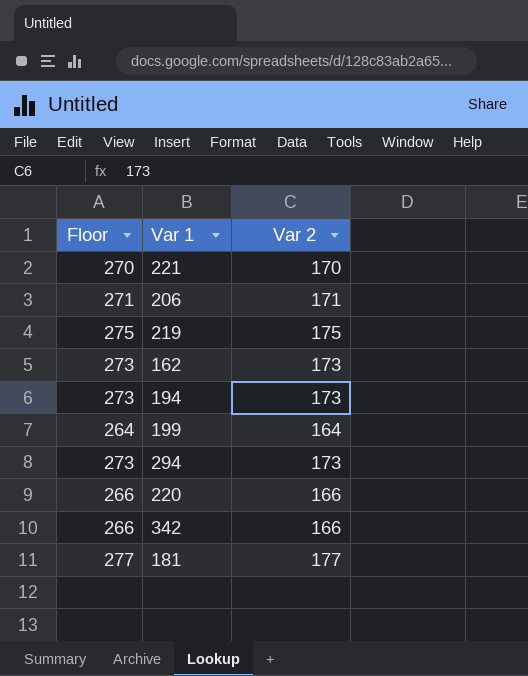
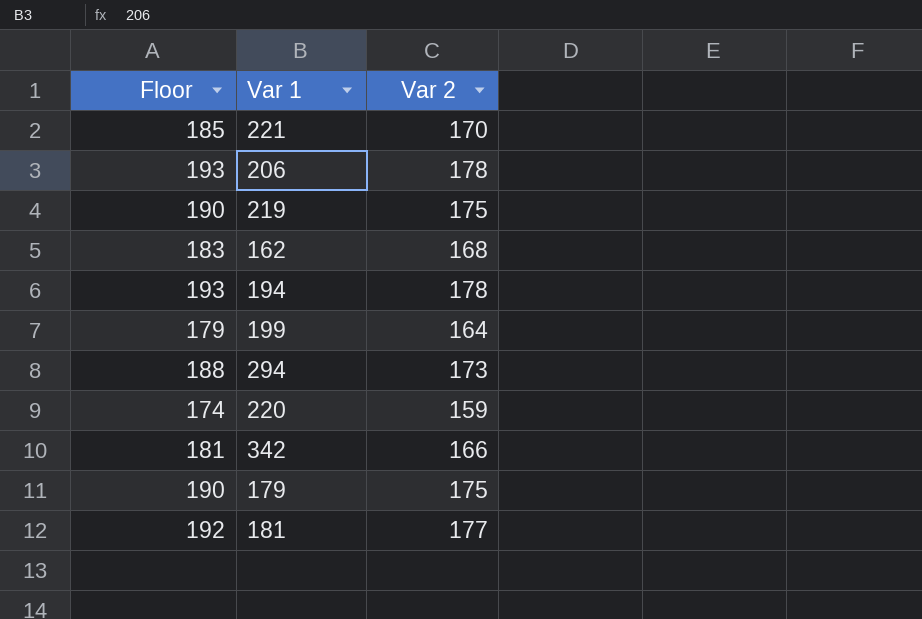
column Floor | formula: [Var 2] + 100 -> [Var 2] + 15
206 | Var 2: 171 -> 178
162 | Var 2: 173 -> 168
194 | Var 2: 173 -> 178
220 | Var 2: 166 -> 159
row 179: none -> 190 | 175

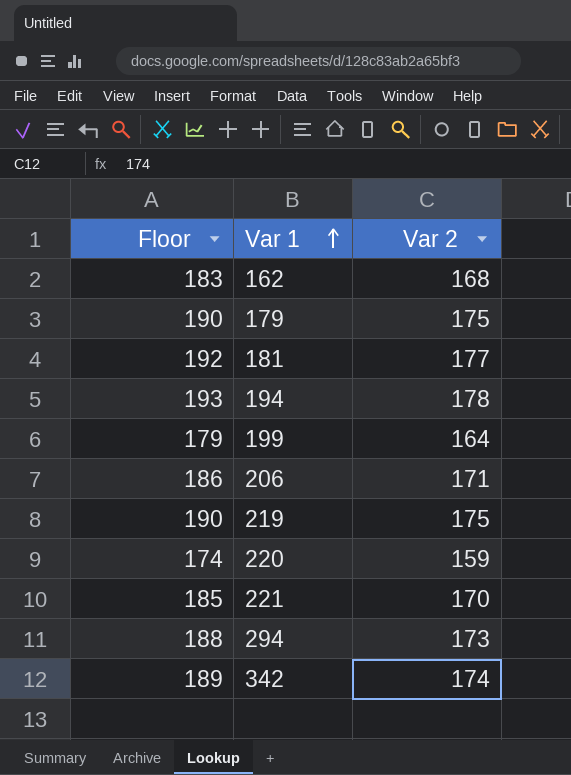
row order: none -> Var 1 ascending
206 | Floor: 193 -> 186
206 | Var 2: 178 -> 171
342 | Floor: 181 -> 189
342 | Var 2: 166 -> 174

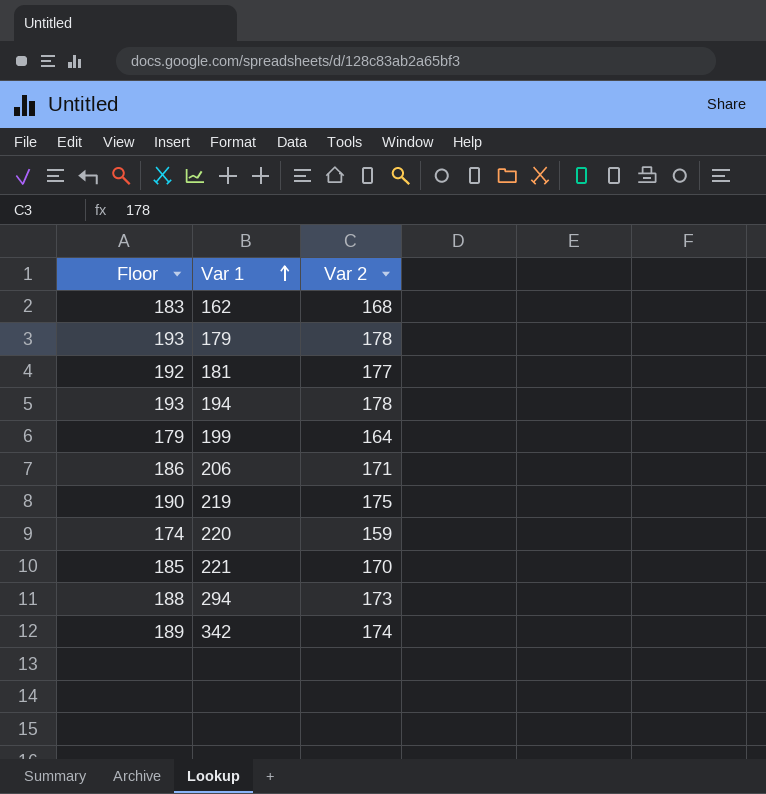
179 | Floor: 190 -> 193
179 | Var 2: 175 -> 178

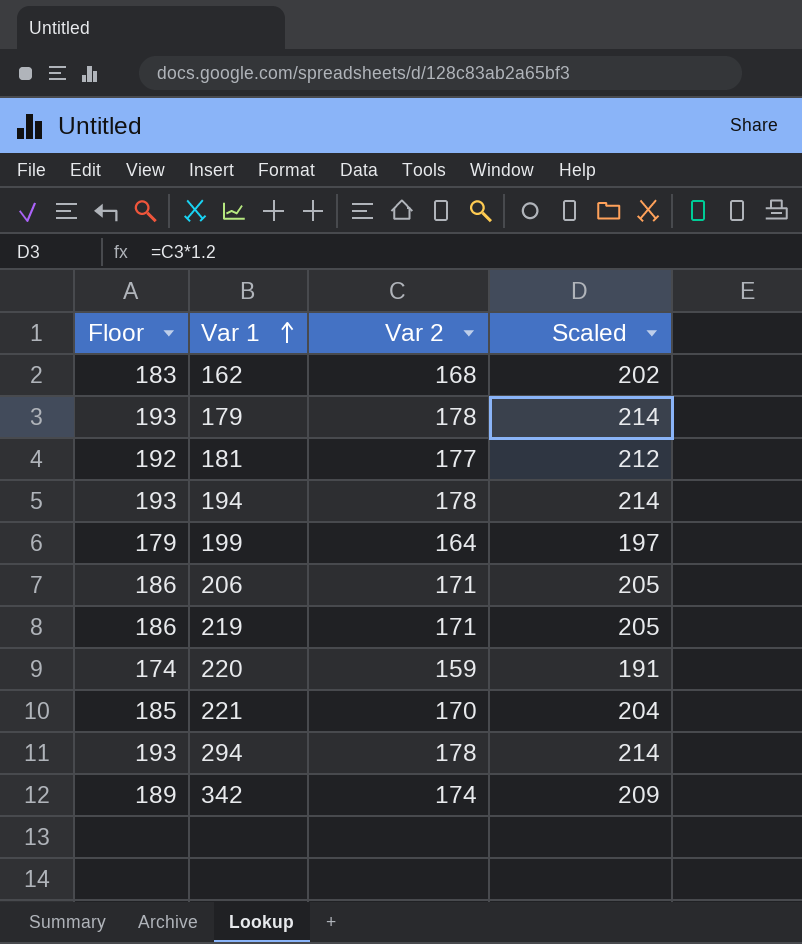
column Scaled | formula: none -> [Var 2] * 1.2
219 | Floor: 190 -> 186
219 | Var 2: 175 -> 171
294 | Floor: 188 -> 193
294 | Var 2: 173 -> 178

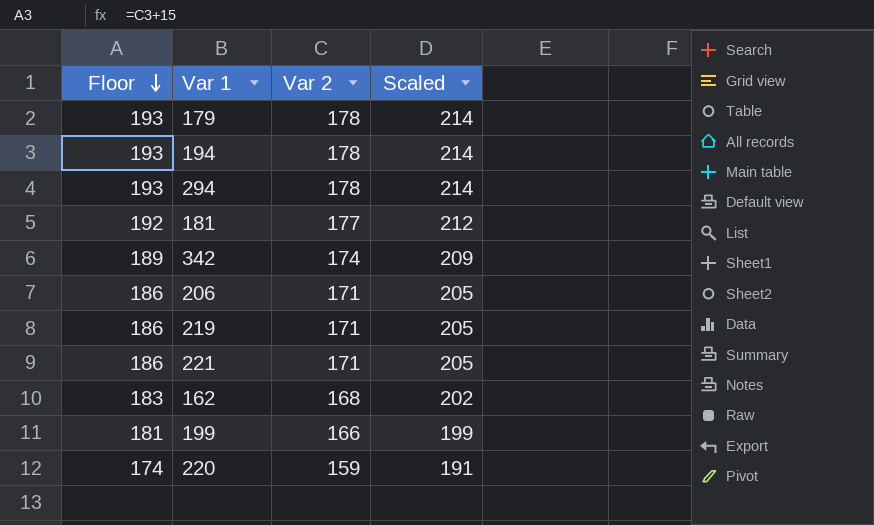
row order: Var 1 ascending -> Floor descending
221 | Floor: 185 -> 186
221 | Var 2: 170 -> 171
221 | Scaled: 204 -> 205
199 | Floor: 179 -> 181
199 | Var 2: 164 -> 166
199 | Scaled: 197 -> 199

